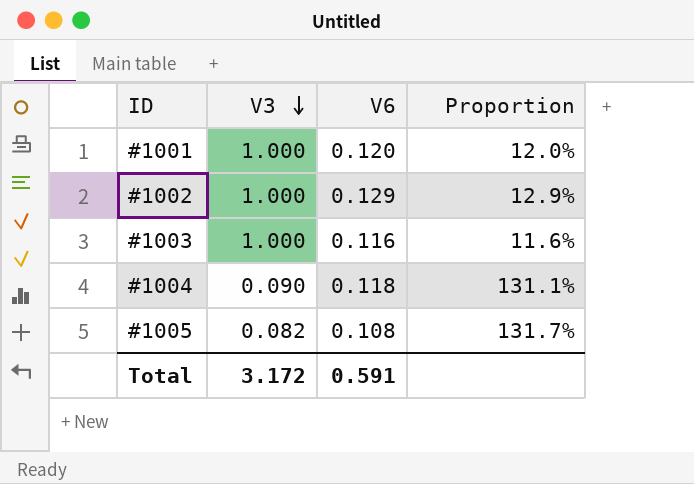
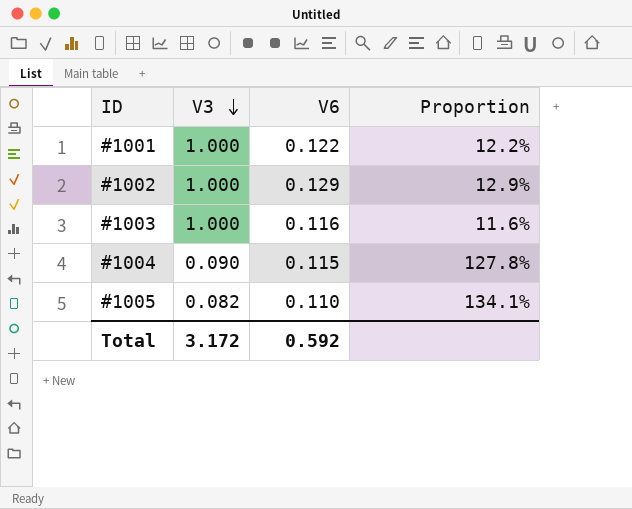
#1001 | V6: 0.120 -> 0.122
#1001 | Proportion: 12.0% -> 12.2%
#1004 | V6: 0.118 -> 0.115
#1004 | Proportion: 131.1% -> 127.8%
#1005 | V6: 0.108 -> 0.110
#1005 | Proportion: 131.7% -> 134.1%
Total | V6: 0.591 -> 0.592

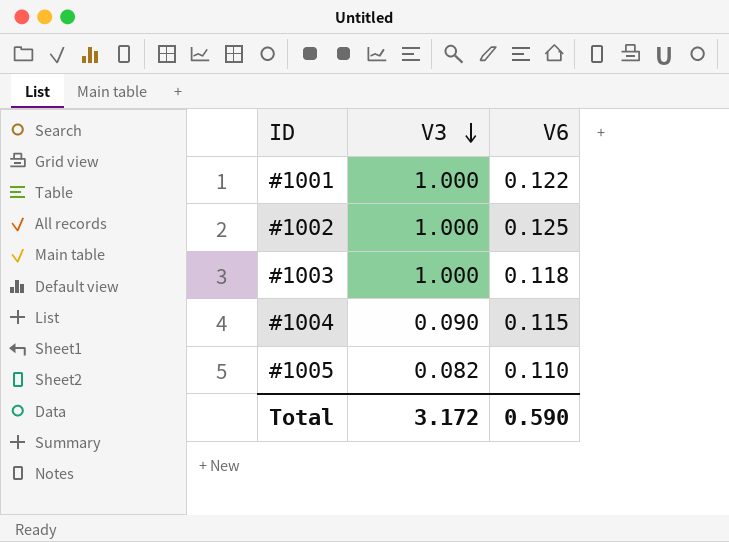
column Proportion | formula: [V6] / [V3] -> none
#1002 | V6: 0.129 -> 0.125
#1003 | V6: 0.116 -> 0.118
Total | V6: 0.592 -> 0.590

